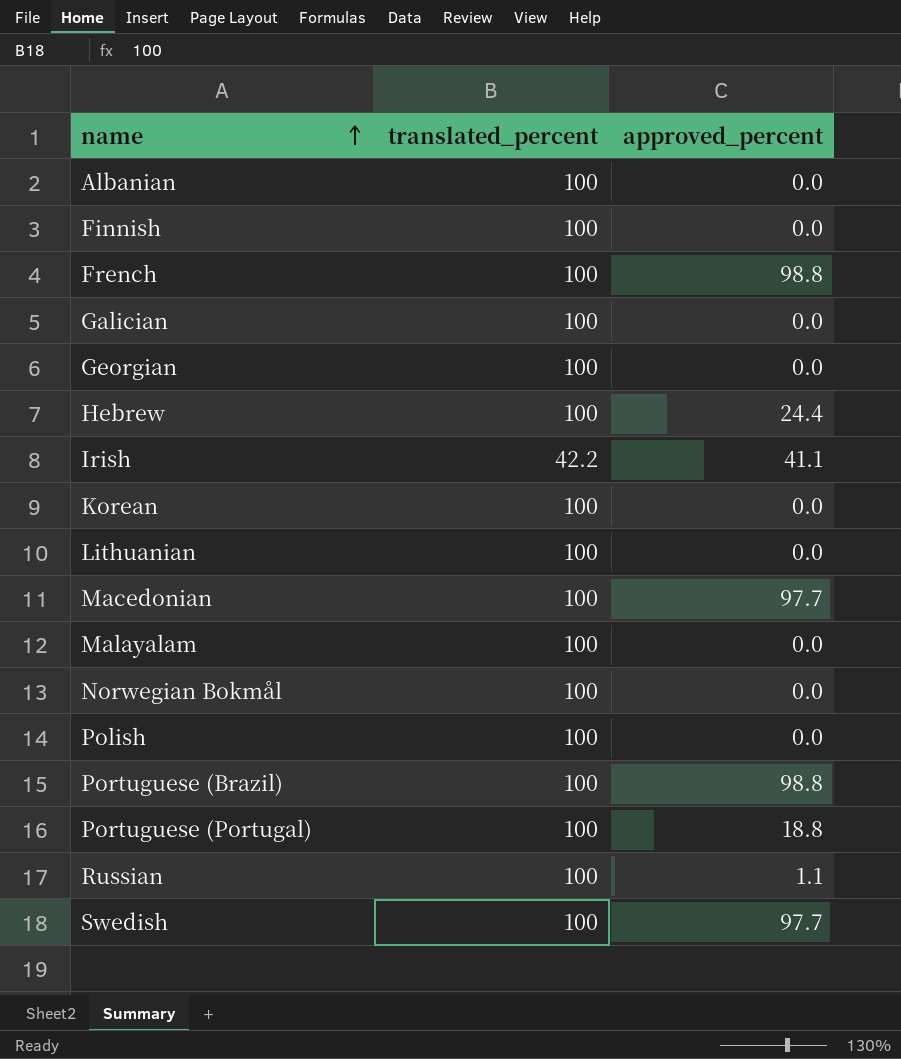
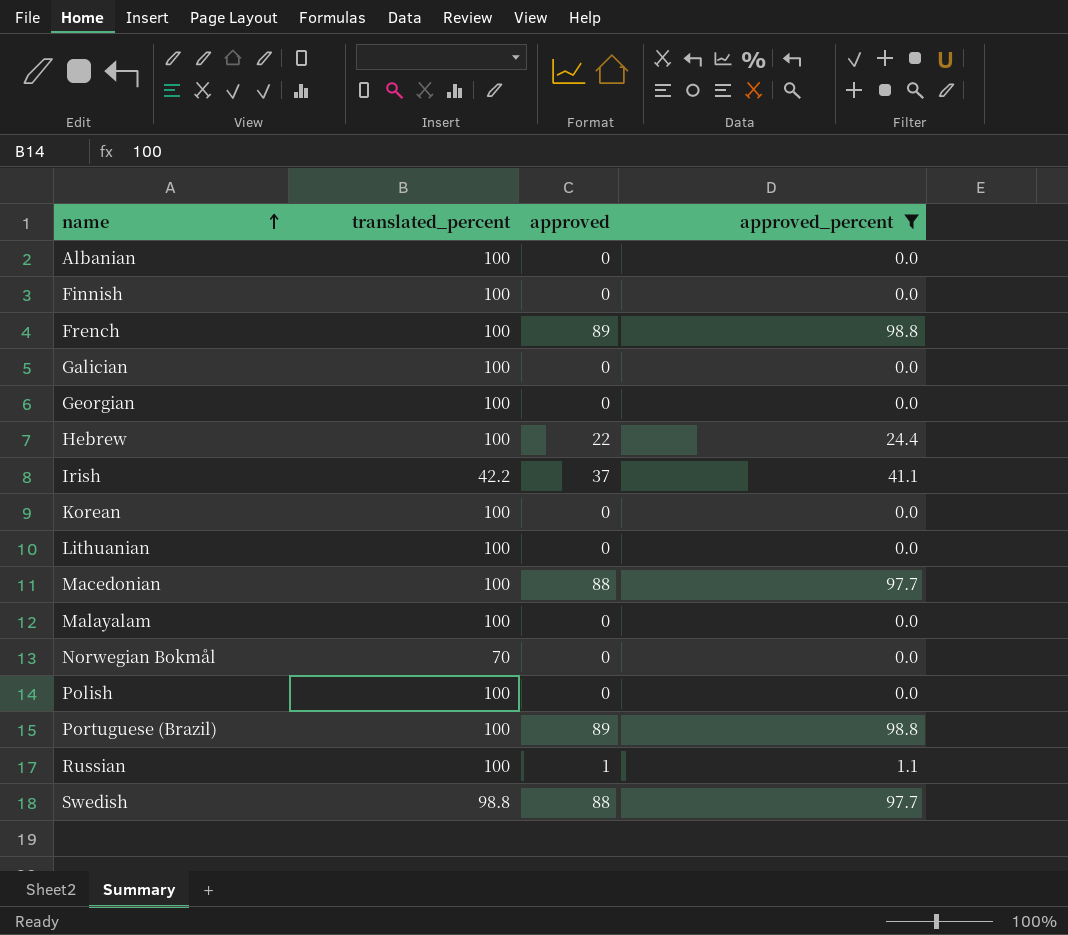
filter: none -> approved_percent != 18.8
column approved | position: none -> 3
Norwegian Bokmål | translated_percent: 100 -> 70
Swedish | translated_percent: 100 -> 98.8

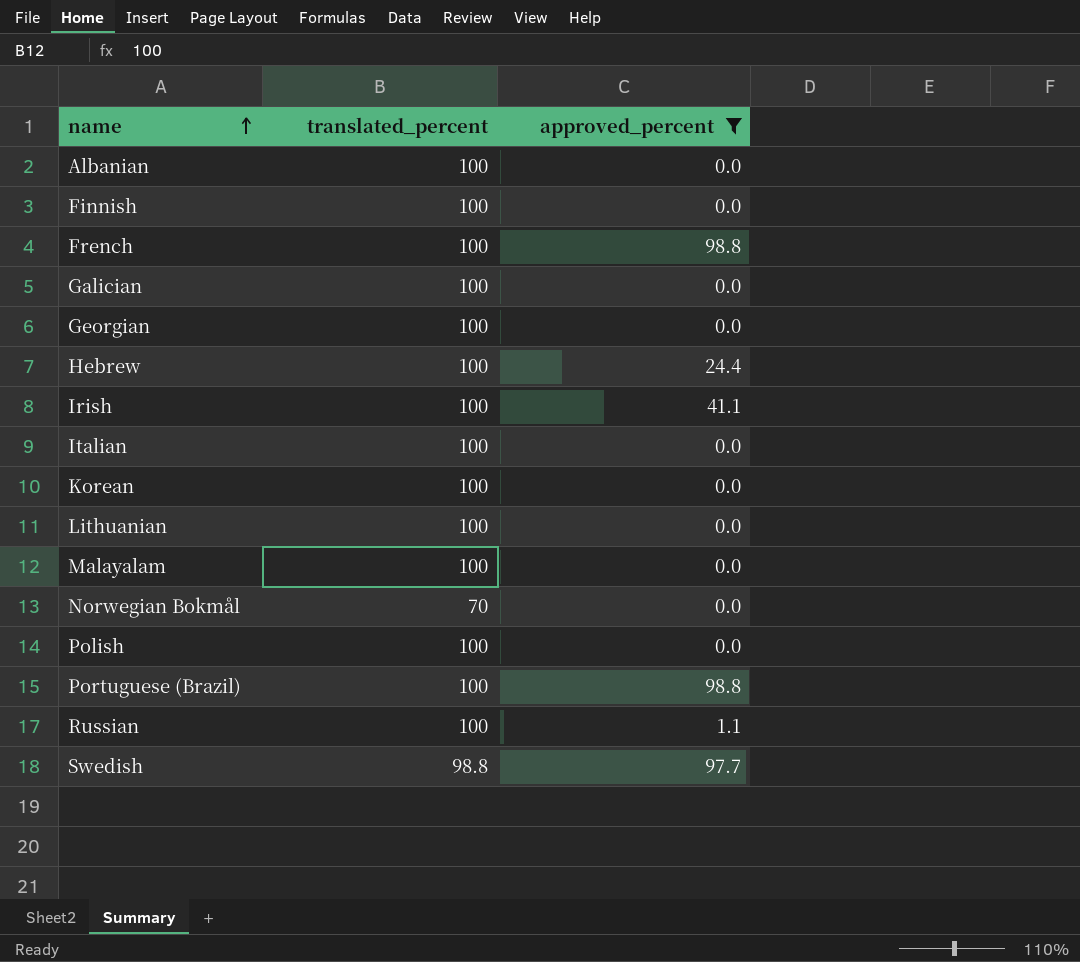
column approved | position: 3 -> none
row Macedonian: 100 | 88 | 97.7 -> none
Irish | translated_percent: 42.2 -> 100
row Italian: none -> 100 | 0.0

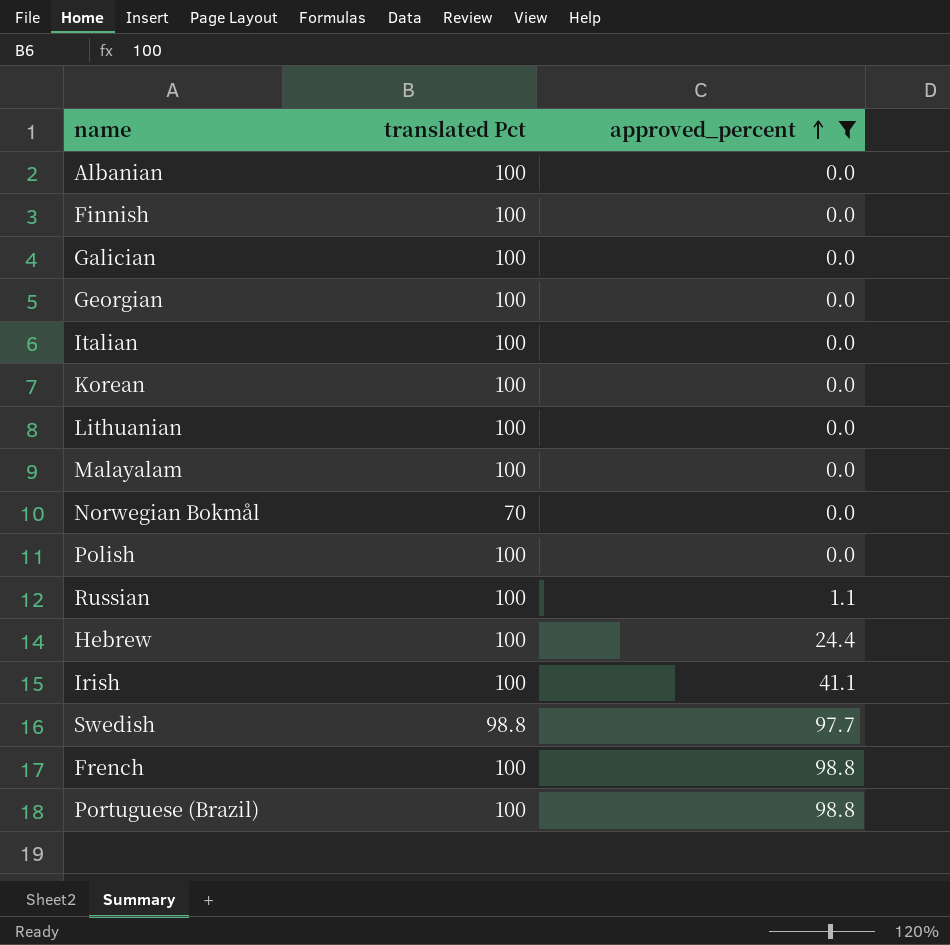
row order: name ascending -> approved_percent ascending
column name: translated_percent -> translated Pct

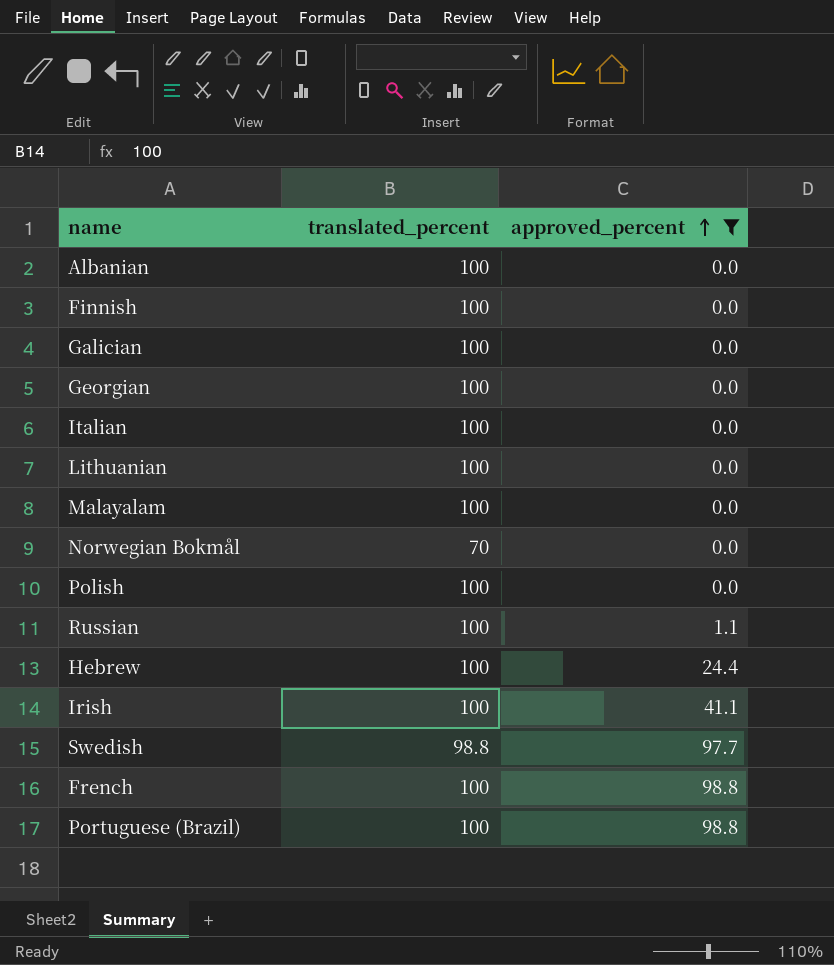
column name: translated Pct -> translated_percent
row Korean: 100 | 0.0 -> none

